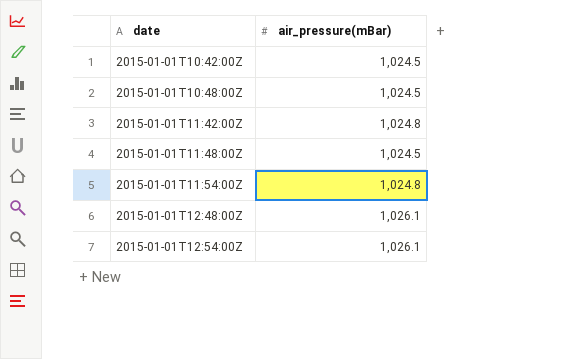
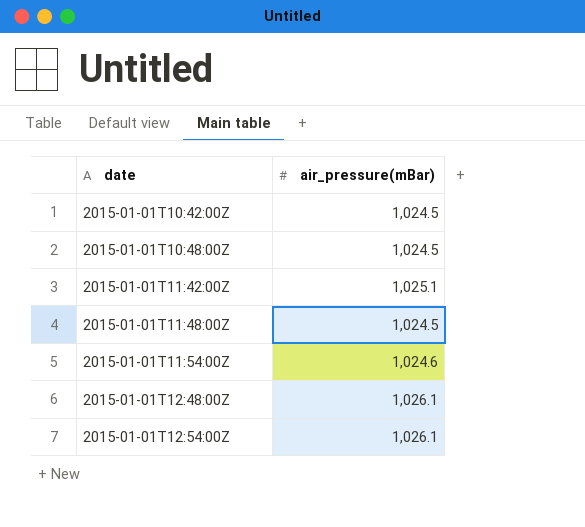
2015-01-01T11:42:00Z | air_pressure(mBar): 1,024.8 -> 1,025.1
2015-01-01T11:54:00Z | air_pressure(mBar): 1,024.8 -> 1,024.6

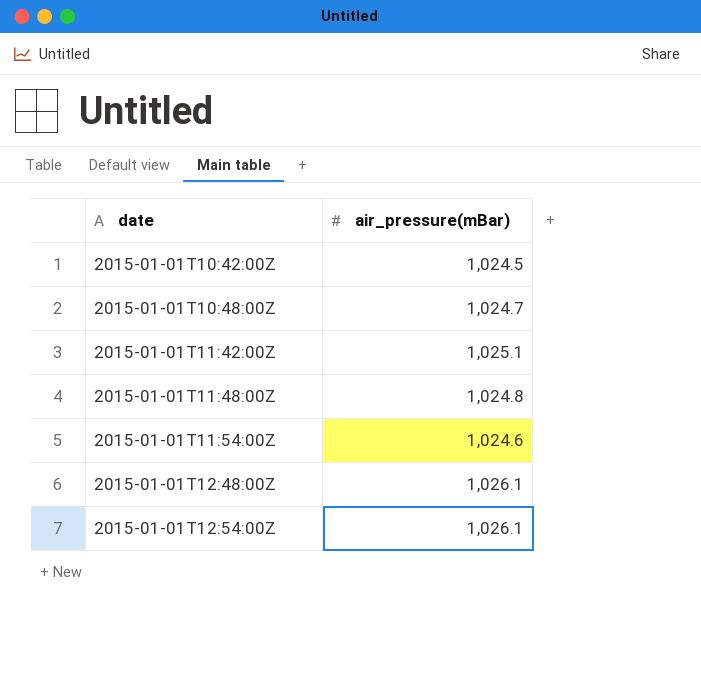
2015-01-01T10:48:00Z | air_pressure(mBar): 1,024.5 -> 1,024.7
2015-01-01T11:48:00Z | air_pressure(mBar): 1,024.5 -> 1,024.8

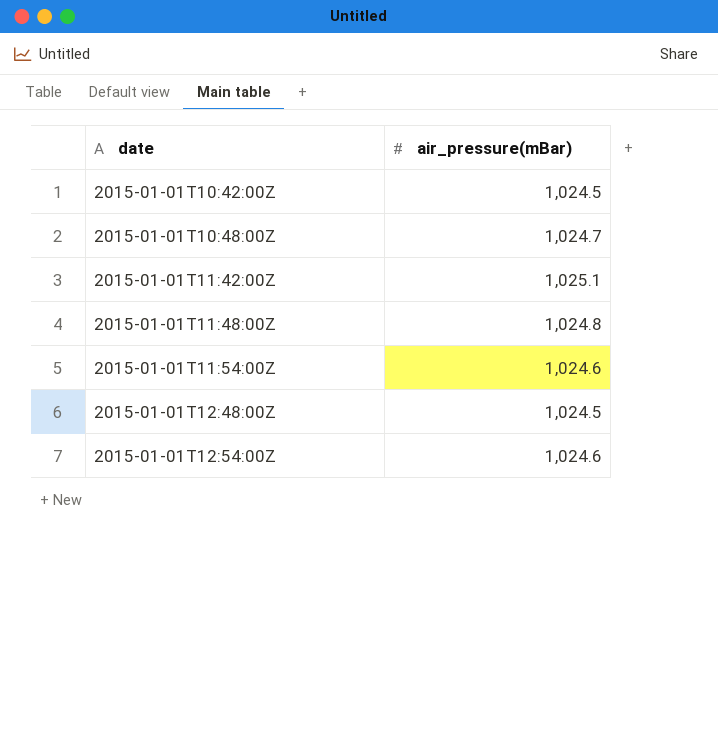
2015-01-01T12:48:00Z | air_pressure(mBar): 1,026.1 -> 1,024.5
2015-01-01T12:54:00Z | air_pressure(mBar): 1,026.1 -> 1,024.6

